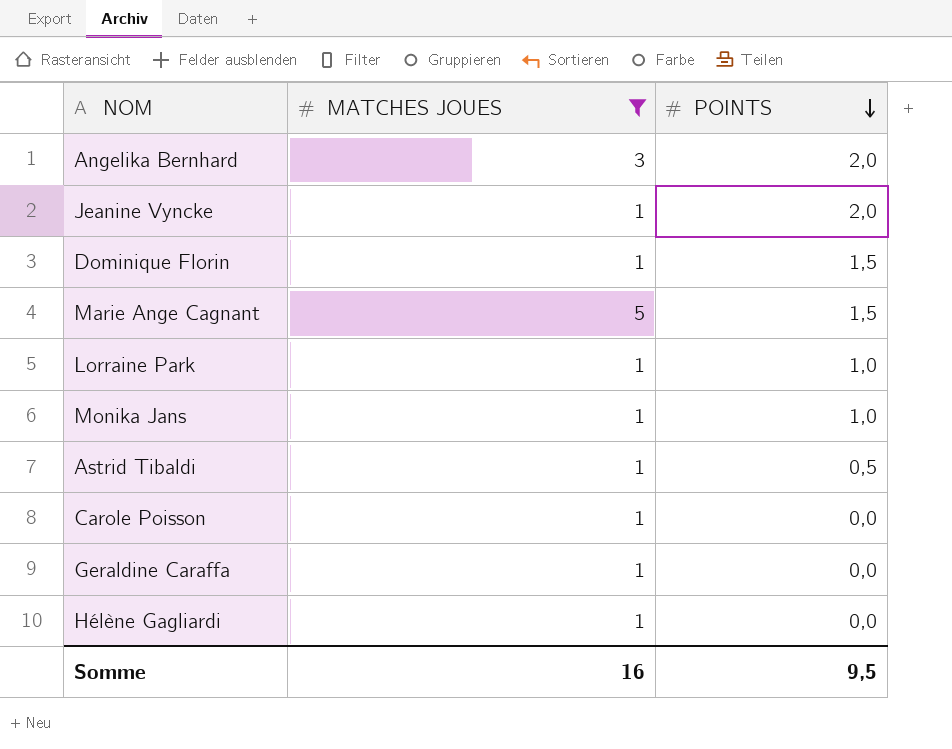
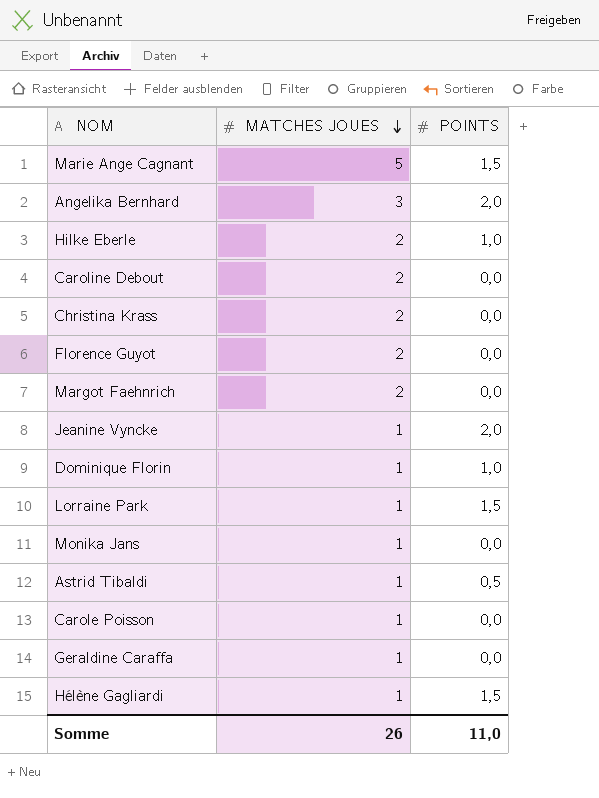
filter: MATCHES JOUES != 2 -> none
row order: POINTS descending -> MATCHES JOUES descending
Dominique Florin | POINTS: 1,5 -> 1,0
Lorraine Park | POINTS: 1,0 -> 1,5
Monika Jans | POINTS: 1,0 -> 0,0
Hélène Gagliardi | POINTS: 0,0 -> 1,5
Somme | MATCHES JOUES: 16 -> 26
Somme | POINTS: 9,5 -> 11,0

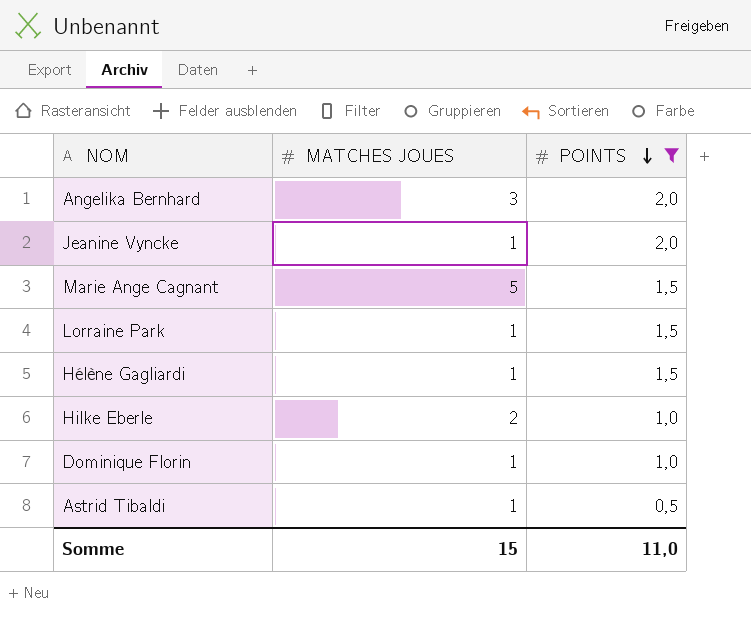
filter: none -> POINTS != 0,0
row order: MATCHES JOUES descending -> POINTS descending
Somme | MATCHES JOUES: 26 -> 15

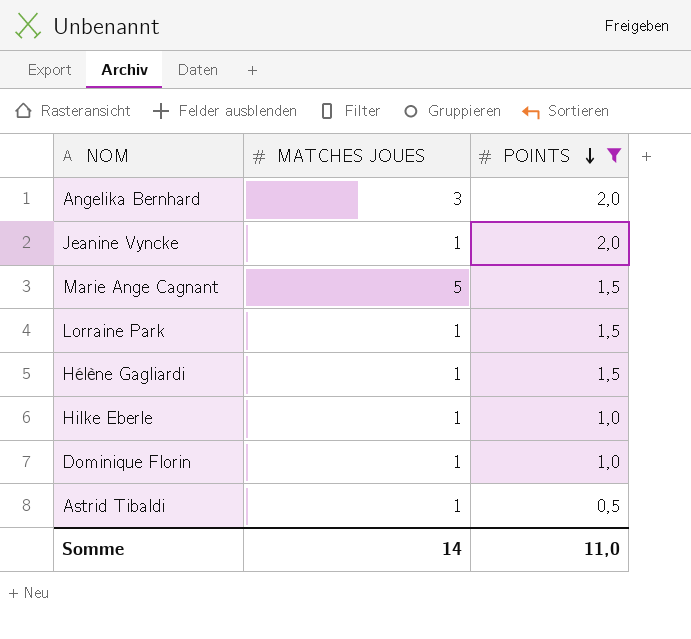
Hilke Eberle | MATCHES JOUES: 2 -> 1
Somme | MATCHES JOUES: 15 -> 14

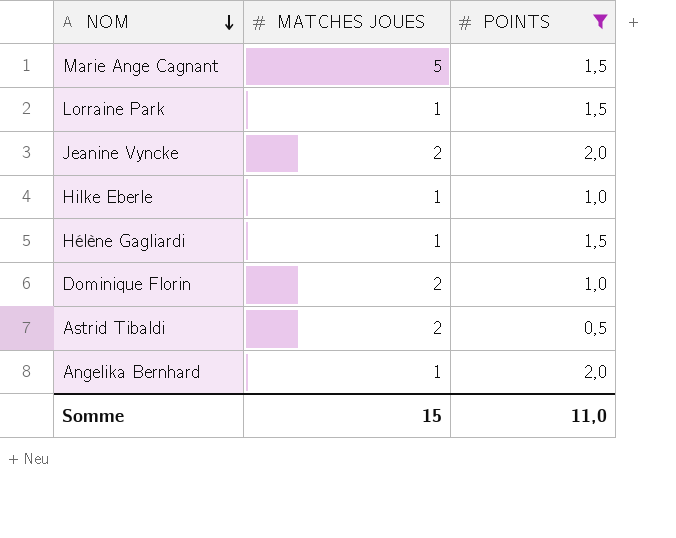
row order: POINTS descending -> NOM descending
Jeanine Vyncke | MATCHES JOUES: 1 -> 2
Dominique Florin | MATCHES JOUES: 1 -> 2
Astrid Tibaldi | MATCHES JOUES: 1 -> 2
Angelika Bernhard | MATCHES JOUES: 3 -> 1
Somme | MATCHES JOUES: 14 -> 15

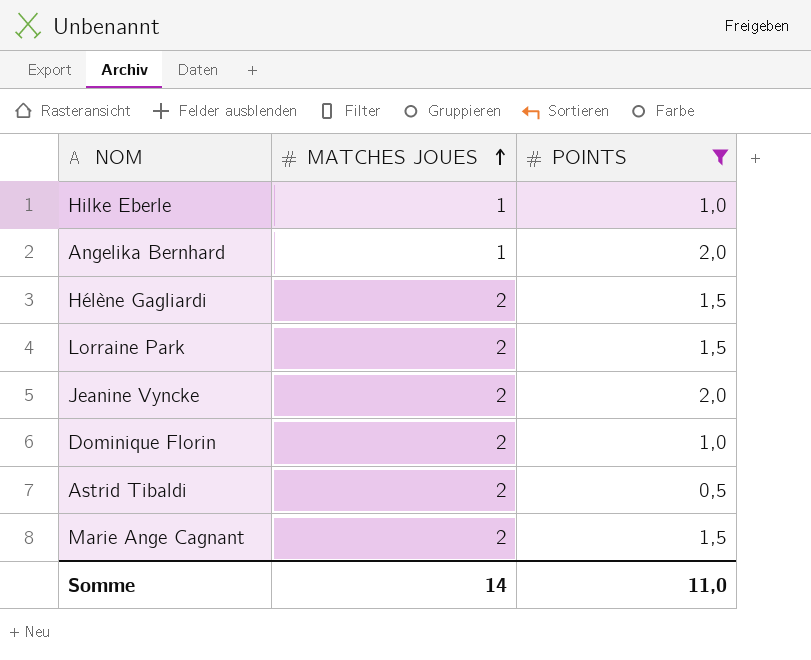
row order: NOM descending -> MATCHES JOUES ascending
Hélène Gagliardi | MATCHES JOUES: 1 -> 2
Lorraine Park | MATCHES JOUES: 1 -> 2
Marie Ange Cagnant | MATCHES JOUES: 5 -> 2
Somme | MATCHES JOUES: 15 -> 14

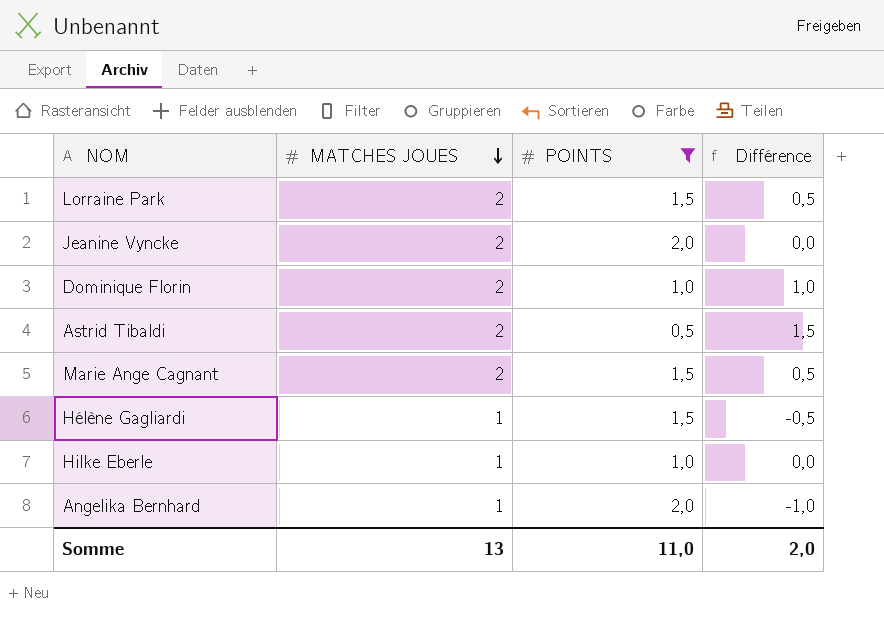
row order: MATCHES JOUES ascending -> MATCHES JOUES descending
column Différence | formula: none -> [MATCHES JOUES] - [POINTS]
Hélène Gagliardi | MATCHES JOUES: 2 -> 1
Somme | MATCHES JOUES: 14 -> 13

